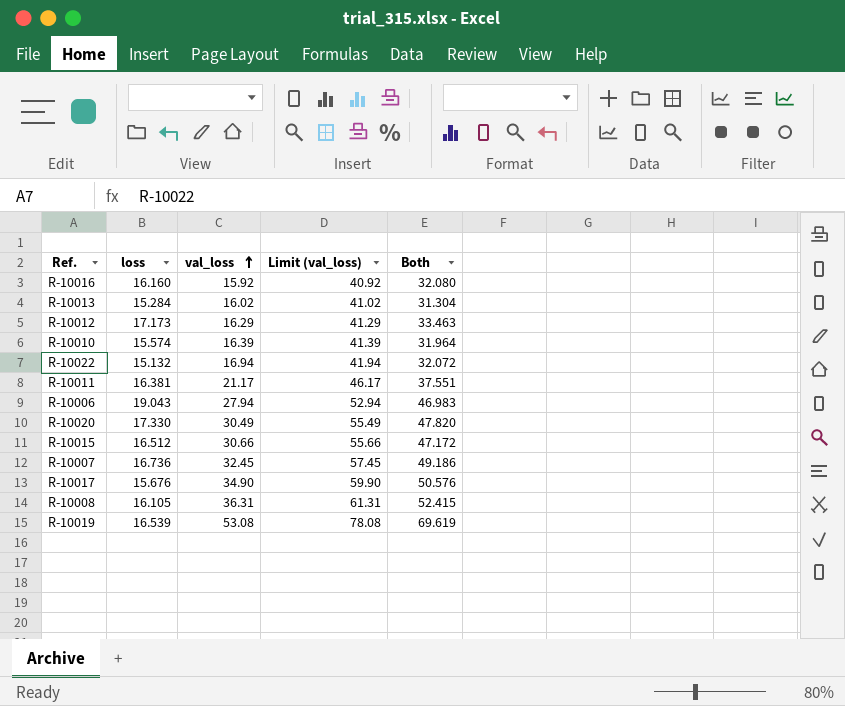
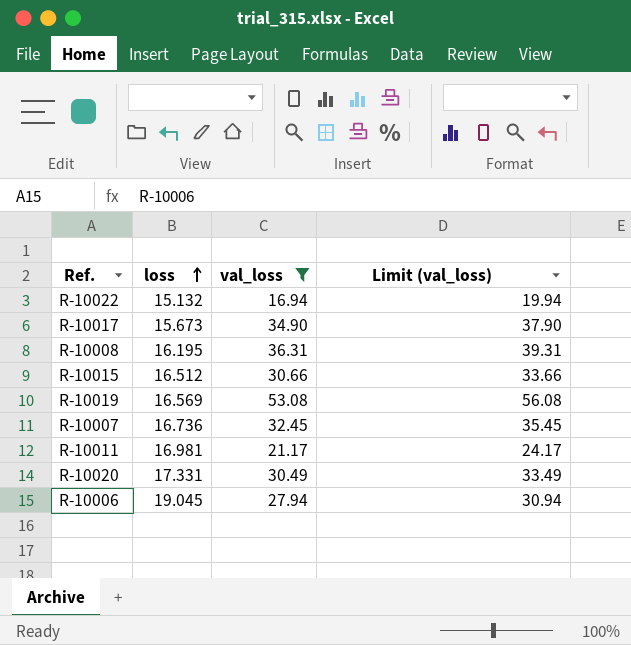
filter: none -> val_loss >= 16.94
row order: val_loss ascending -> loss ascending
column Both | formula: [loss] + [val_loss] -> none
column Limit (val_loss) | formula: [val_loss] + 25 -> [val_loss] + 3
R-10017 | loss: 15.676 -> 15.673
R-10008 | loss: 16.105 -> 16.195
R-10019 | loss: 16.539 -> 16.569
R-10011 | loss: 16.381 -> 16.981
R-10020 | loss: 17.330 -> 17.331
R-10006 | loss: 19.043 -> 19.045

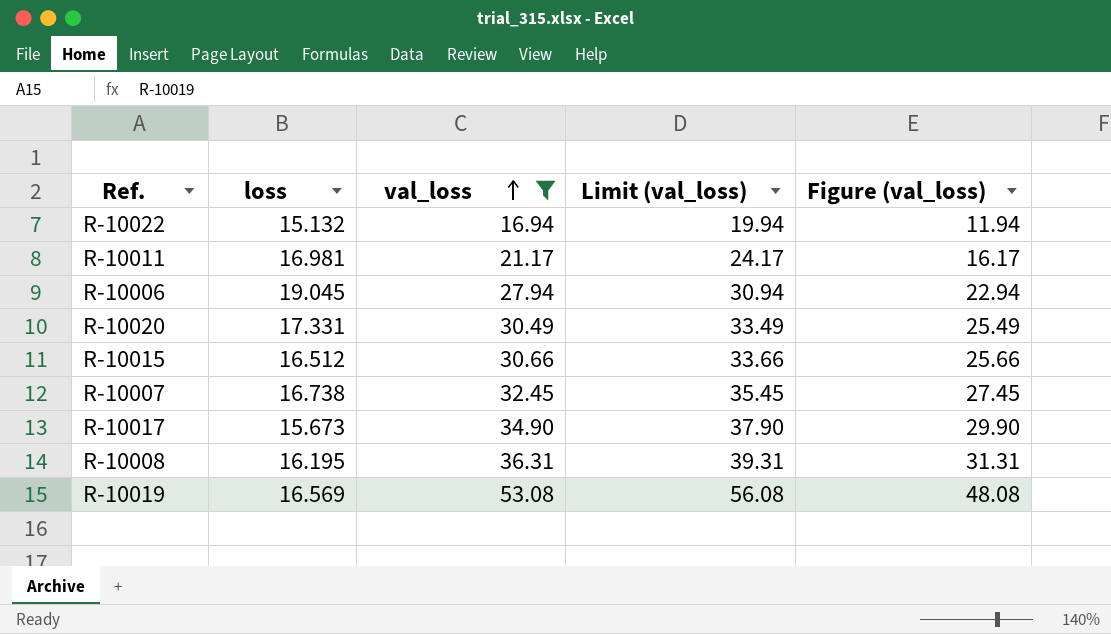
row order: loss ascending -> val_loss ascending
column Figure (val_loss) | formula: none -> [val_loss] - 5
R-10007 | loss: 16.736 -> 16.738

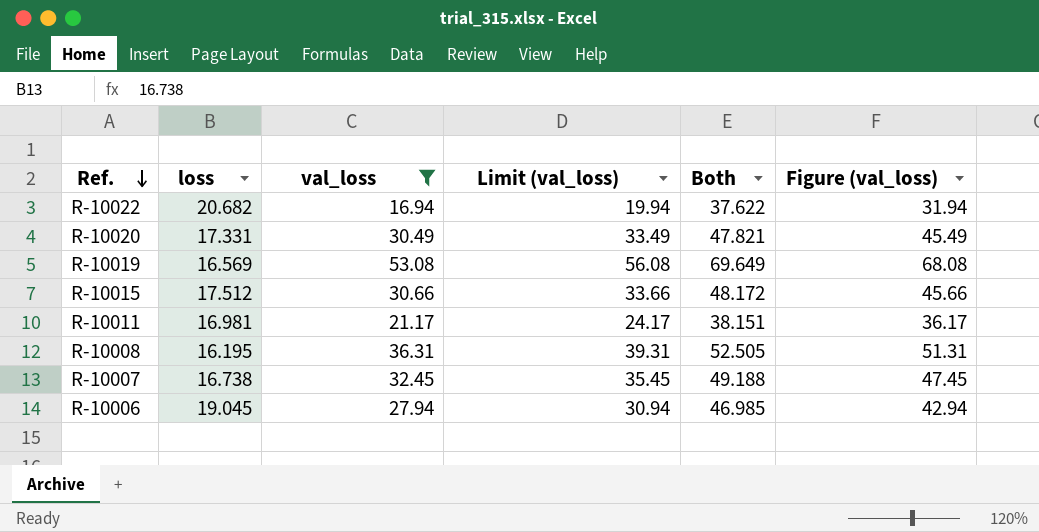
row order: val_loss ascending -> Ref. descending
column Both | formula: none -> [loss] + [val_loss]
column Figure (val_loss) | formula: [val_loss] - 5 -> [val_loss] + 15
row R-10017: 15.673 | 34.90 | 37.90 | 29.90 -> none
R-10022 | loss: 15.132 -> 20.682
R-10015 | loss: 16.512 -> 17.512

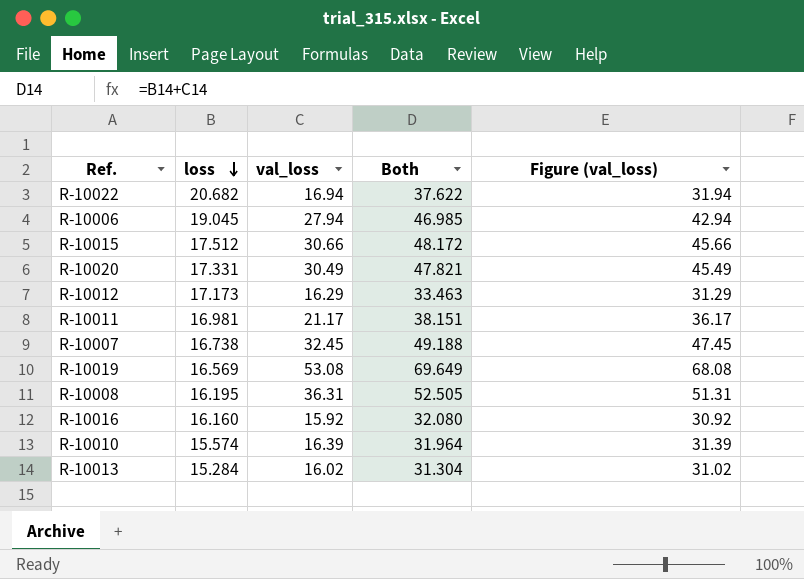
filter: val_loss >= 16.94 -> none
row order: Ref. descending -> loss descending
column Limit (val_loss) | formula: [val_loss] + 3 -> none

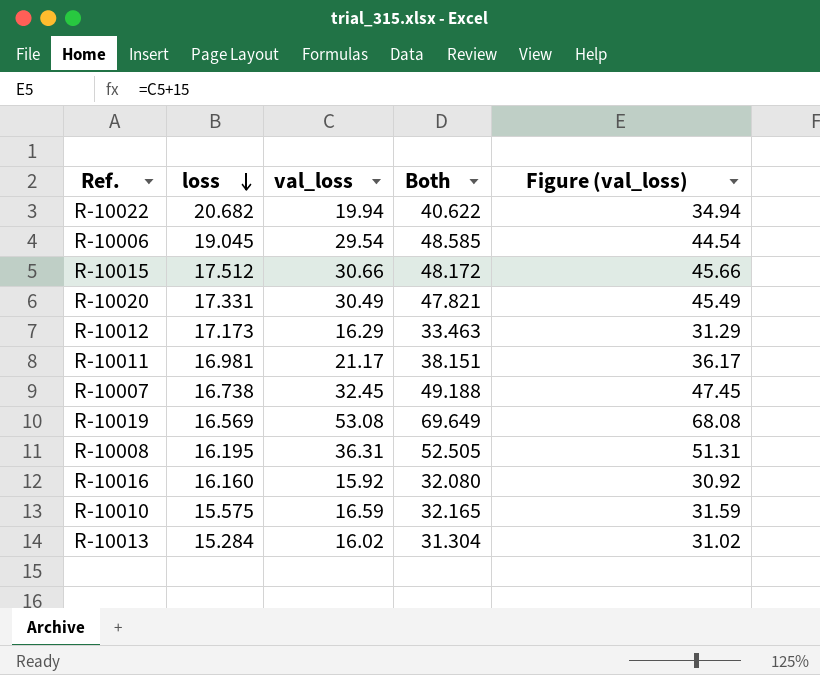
R-10022 | val_loss: 16.94 -> 19.94
R-10022 | Both: 37.622 -> 40.622
R-10022 | Figure (val_loss): 31.94 -> 34.94
R-10006 | val_loss: 27.94 -> 29.54
R-10006 | Both: 46.985 -> 48.585
R-10006 | Figure (val_loss): 42.94 -> 44.54
R-10010 | loss: 15.574 -> 15.575
R-10010 | val_loss: 16.39 -> 16.59
R-10010 | Both: 31.964 -> 32.165
R-10010 | Figure (val_loss): 31.39 -> 31.59

